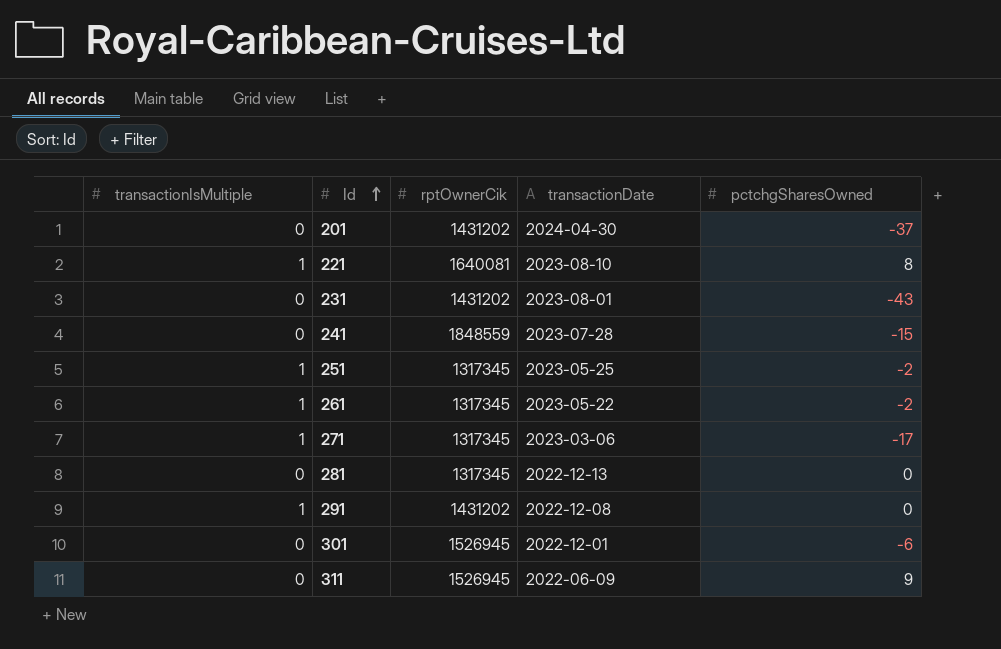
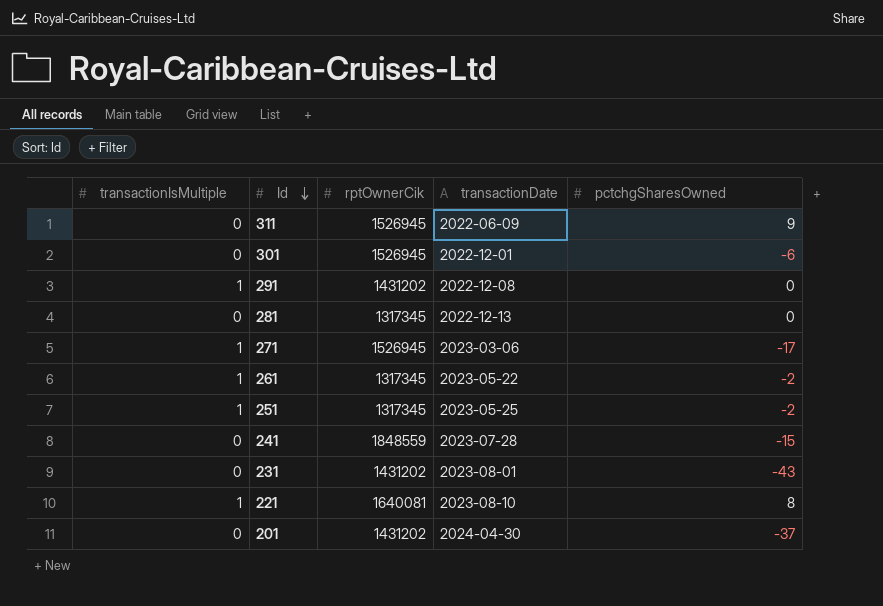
row order: Id ascending -> Id descending
271 | rptOwnerCik: 1317345 -> 1526945

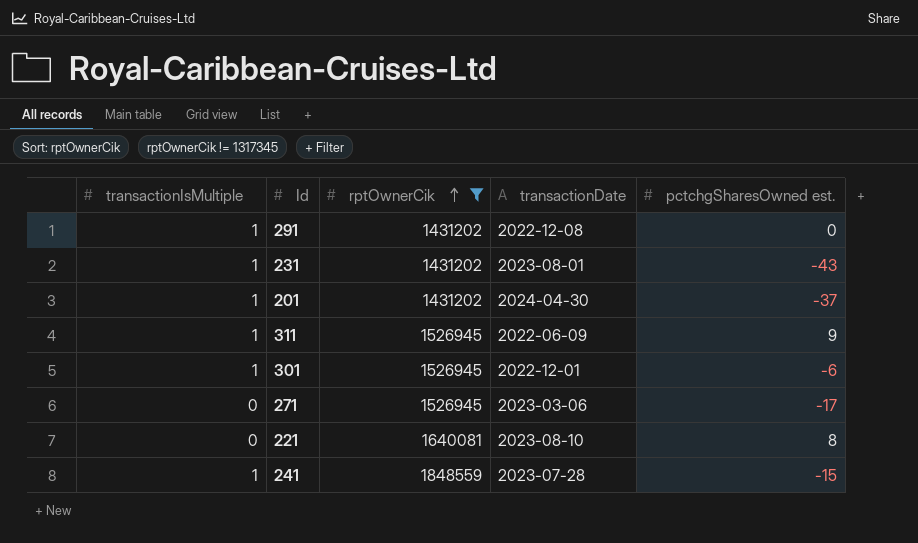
filter: none -> rptOwnerCik != 1317345
row order: Id descending -> rptOwnerCik ascending
column name: pctchgSharesOwned -> pctchgSharesOwned est.
231 | transactionIsMultiple: 0 -> 1
201 | transactionIsMultiple: 0 -> 1
311 | transactionIsMultiple: 0 -> 1
301 | transactionIsMultiple: 0 -> 1
271 | transactionIsMultiple: 1 -> 0
221 | transactionIsMultiple: 1 -> 0
241 | transactionIsMultiple: 0 -> 1

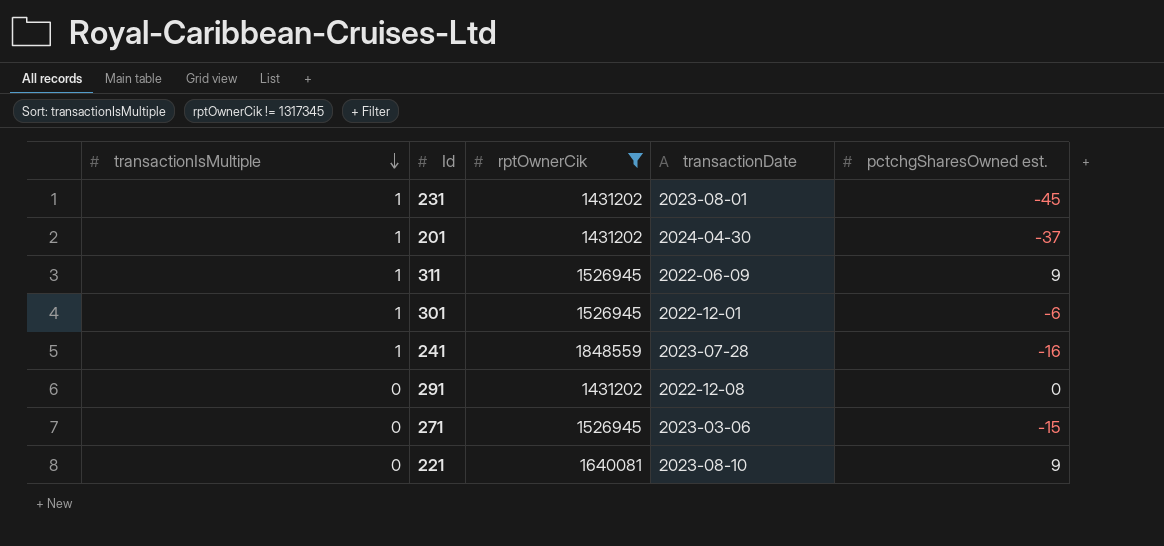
row order: rptOwnerCik ascending -> transactionIsMultiple descending
231 | pctchgSharesOwned est.: -43 -> -45
241 | pctchgSharesOwned est.: -15 -> -16
291 | transactionIsMultiple: 1 -> 0
271 | pctchgSharesOwned est.: -17 -> -15
221 | pctchgSharesOwned est.: 8 -> 9

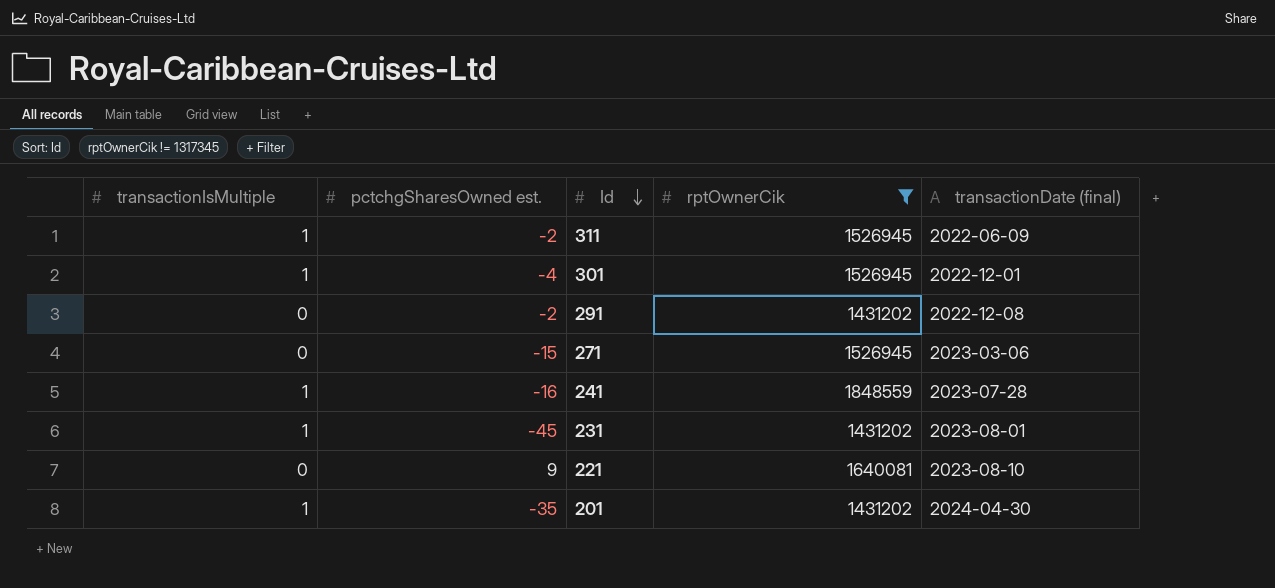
row order: transactionIsMultiple descending -> Id descending
column pctchgSharesOwned est. | position: 5 -> 2
column name: transactionDate -> transactionDate (final)
311 | pctchgSharesOwned est.: 9 -> -2
301 | pctchgSharesOwned est.: -6 -> -4
291 | pctchgSharesOwned est.: 0 -> -2
201 | pctchgSharesOwned est.: -37 -> -35

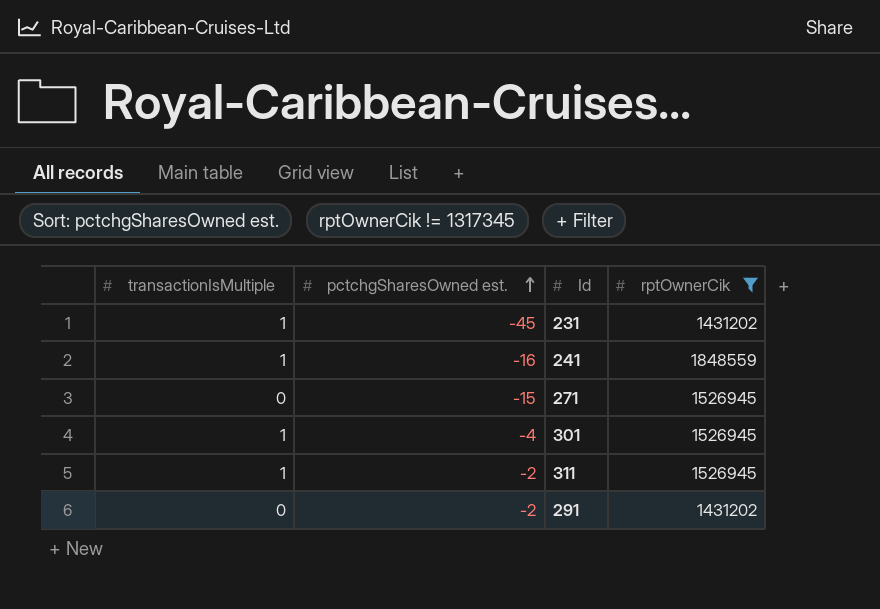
row order: Id descending -> pctchgSharesOwned est. ascending
column transactionDate (final) | position: 5 -> none
row 221: 0 | 9 | 1640081 | 2023-08-10 -> none
row 201: 1 | -35 | 1431202 | 2024-04-30 -> none

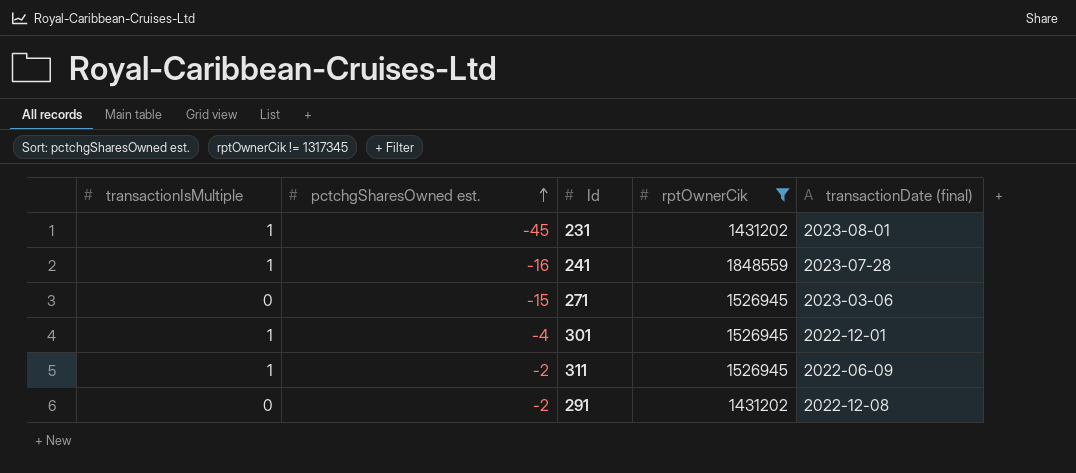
column transactionDate (final) | position: none -> 5

